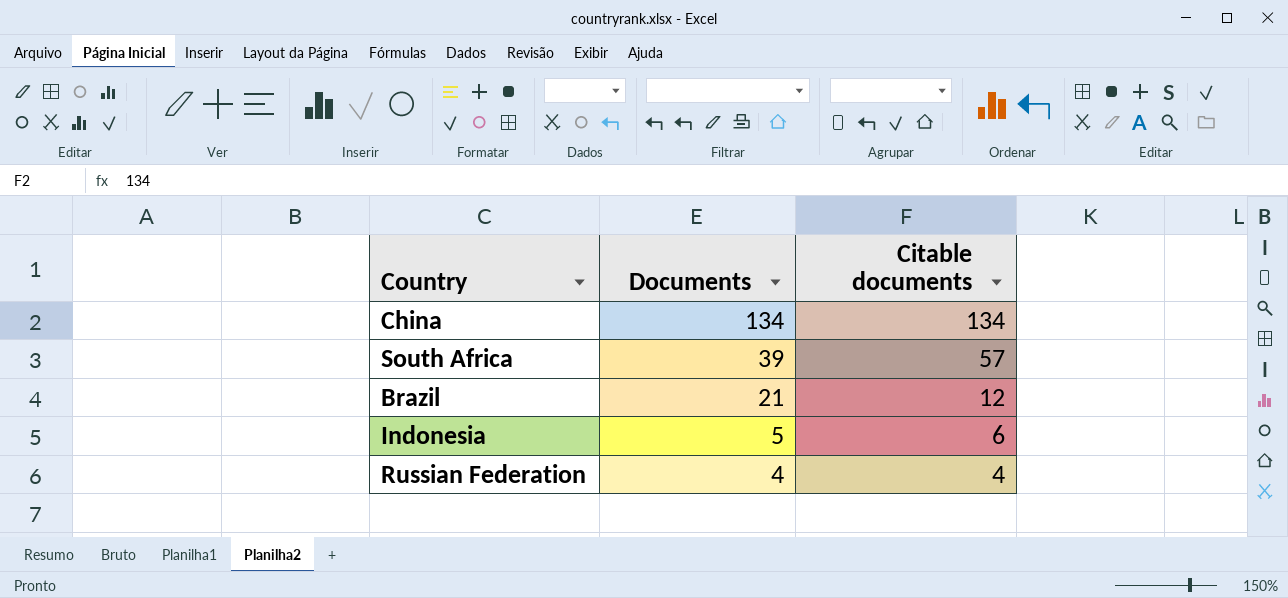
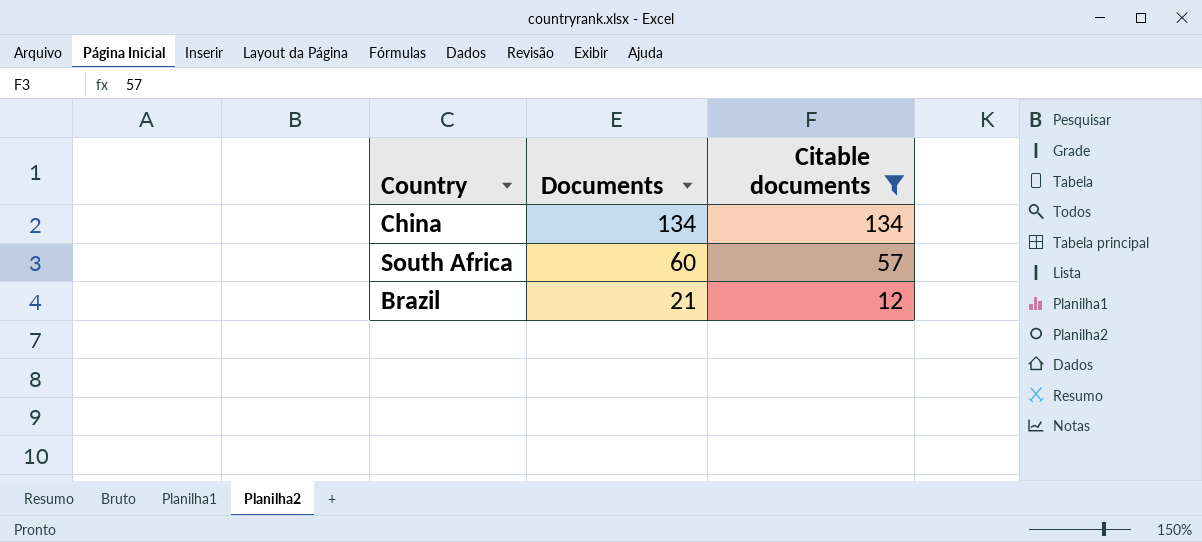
filter: none -> Citable documents >= 12
South Africa | Documents: 39 -> 60

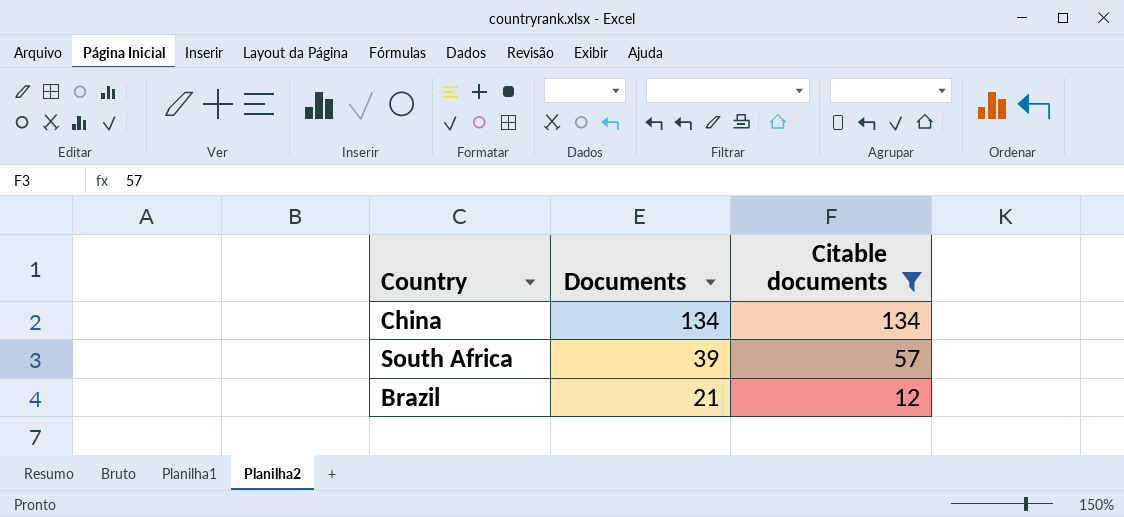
South Africa | Documents: 60 -> 39

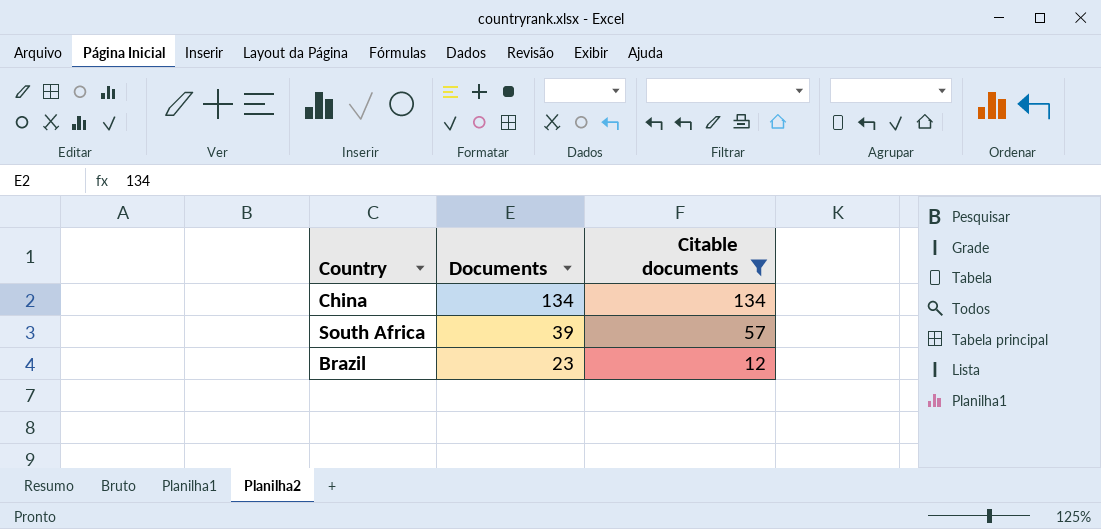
Brazil | Documents: 21 -> 23

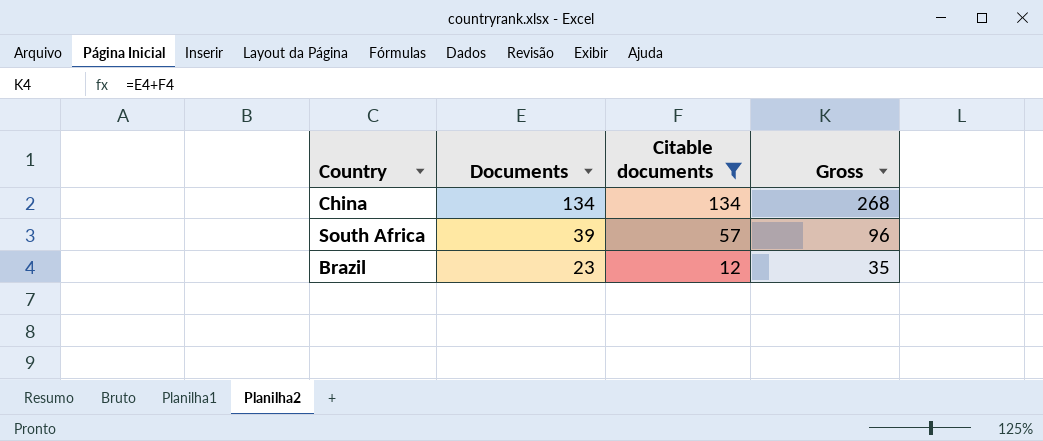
column Gross | formula: none -> [Documents] + [Citable documents]

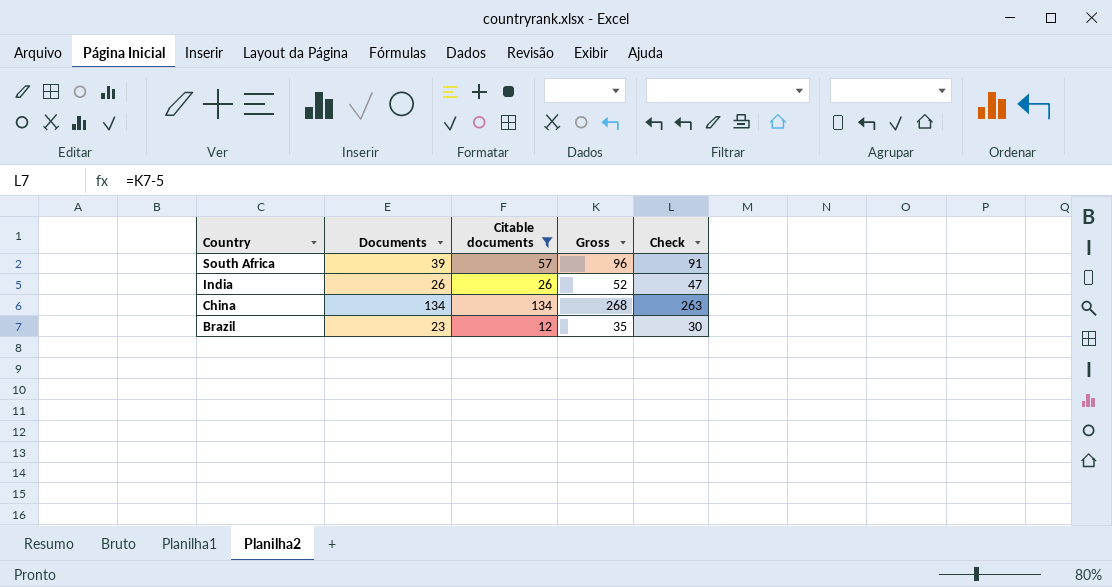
row order: Documents descending -> Country descending
column Check | formula: none -> [Gross] - 5
row India: none -> 26 | 26 | 52 | 47

